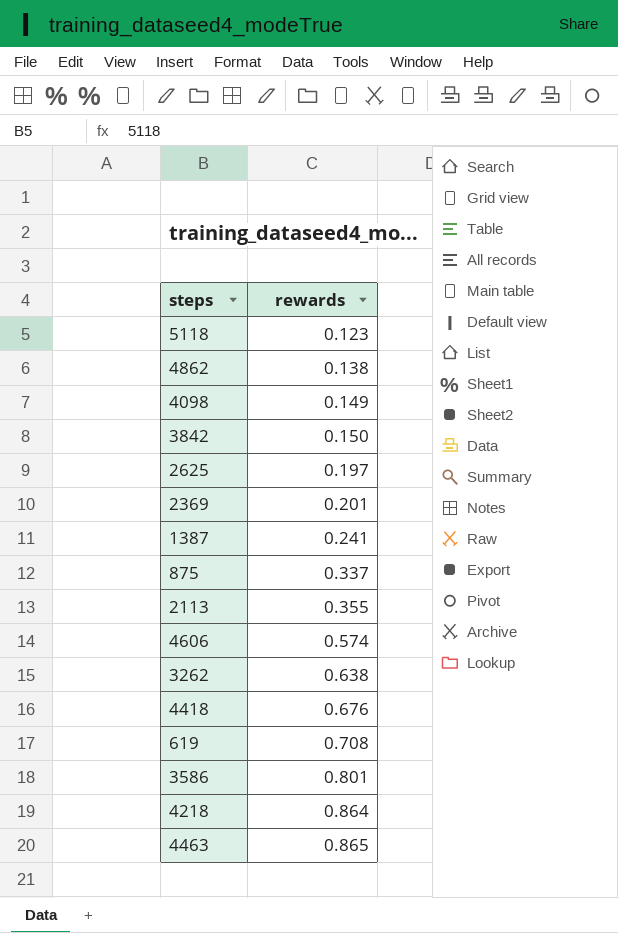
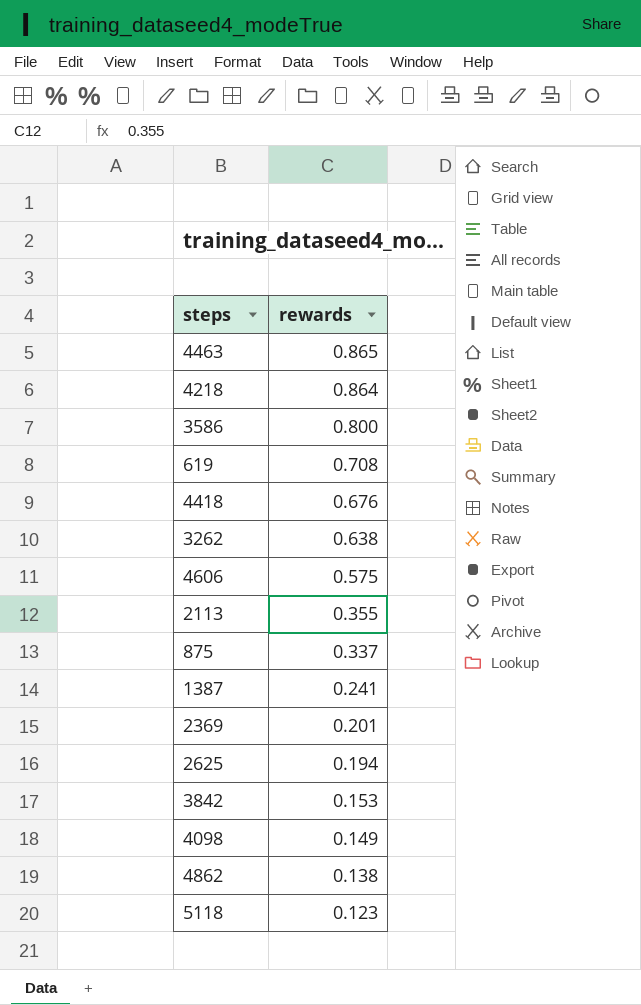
row order: rewards ascending -> rewards descending
3586 | rewards: 0.801 -> 0.800
4606 | rewards: 0.574 -> 0.575
2625 | rewards: 0.197 -> 0.194
3842 | rewards: 0.150 -> 0.153

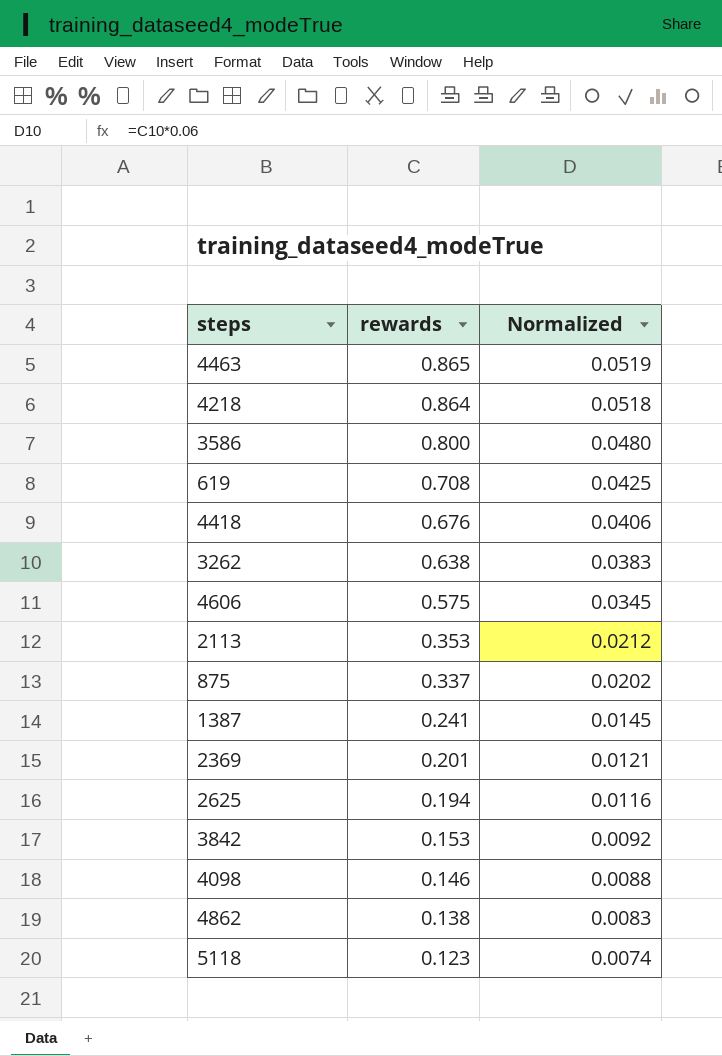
column Normalized | formula: none -> [rewards] * 0.06
2113 | rewards: 0.355 -> 0.353
4098 | rewards: 0.149 -> 0.146

